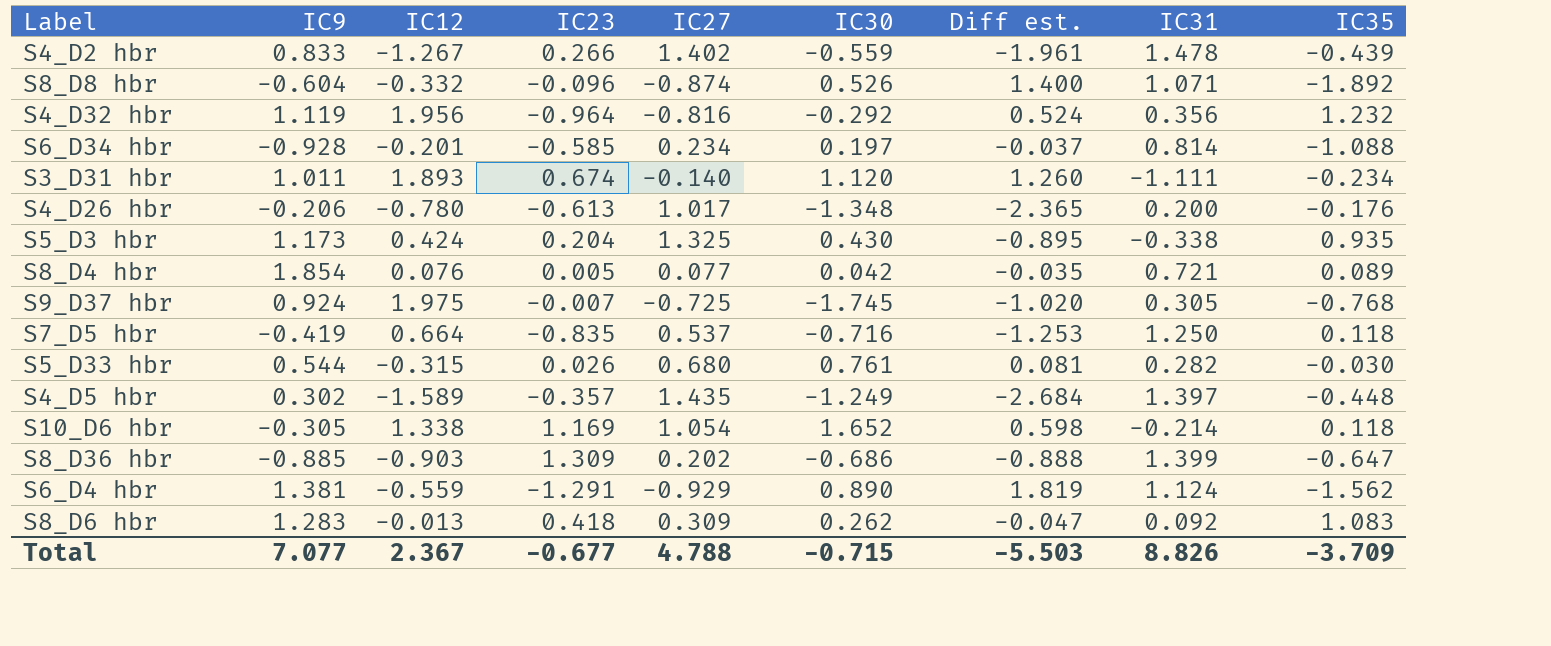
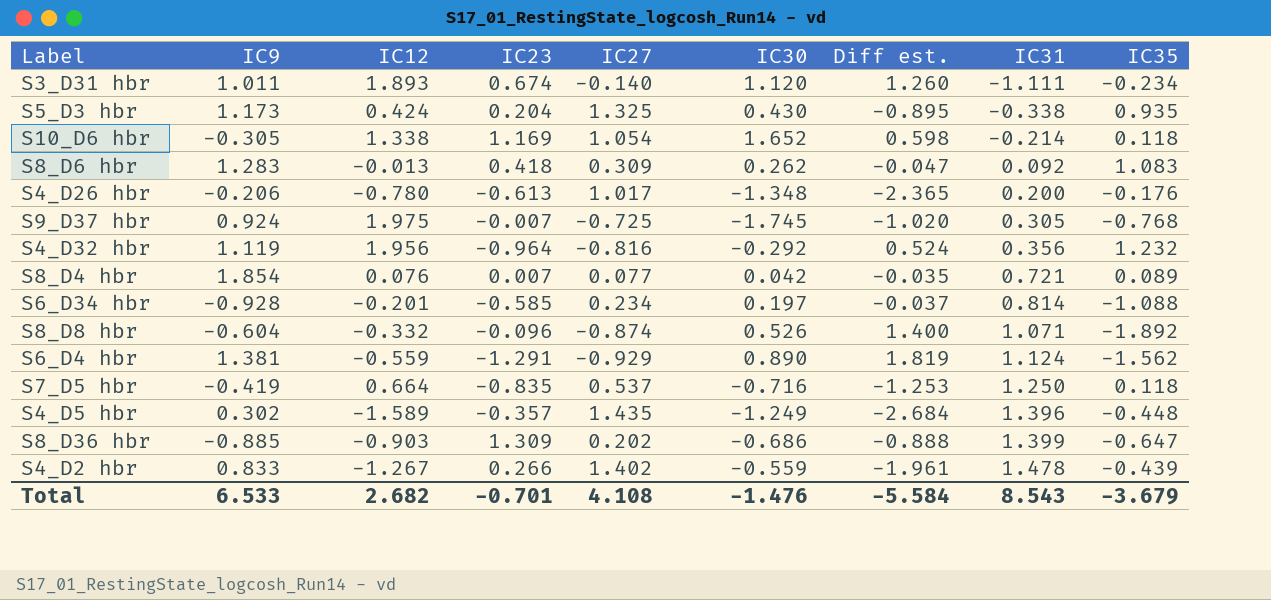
row order: none -> IC31 ascending
row S5_D33 hbr: 0.544 | -0.315 | 0.026 | 0.680 | 0.761 | 0.081 | 0.282 | -0.030 -> none
S8_D4 hbr | IC23: 0.005 -> 0.007
S4_D5 hbr | IC31: 1.397 -> 1.396
Total | IC9: 7.077 -> 6.533
Total | IC12: 2.367 -> 2.682
Total | IC23: -0.677 -> -0.701
Total | IC27: 4.788 -> 4.108
Total | IC30: -0.715 -> -1.476
Total | Diff est.: -5.503 -> -5.584
Total | IC31: 8.826 -> 8.543
Total | IC35: -3.709 -> -3.679

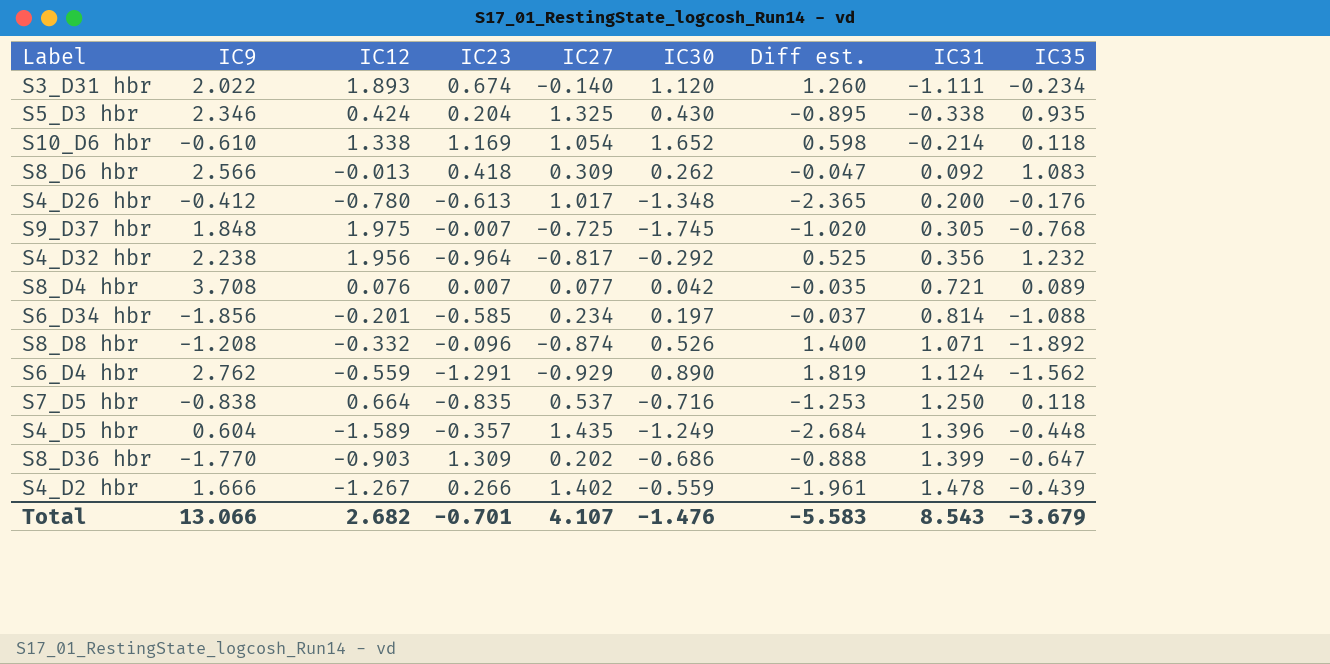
S3_D31 hbr | IC9: 1.011 -> 2.022
S5_D3 hbr | IC9: 1.173 -> 2.346
S10_D6 hbr | IC9: -0.305 -> -0.610
S8_D6 hbr | IC9: 1.283 -> 2.566
S4_D26 hbr | IC9: -0.206 -> -0.412
S9_D37 hbr | IC9: 0.924 -> 1.848
S4_D32 hbr | IC9: 1.119 -> 2.238
S4_D32 hbr | IC27: -0.816 -> -0.817
S4_D32 hbr | Diff est.: 0.524 -> 0.525
S8_D4 hbr | IC9: 1.854 -> 3.708
S6_D34 hbr | IC9: -0.928 -> -1.856
S8_D8 hbr | IC9: -0.604 -> -1.208
S6_D4 hbr | IC9: 1.381 -> 2.762
S7_D5 hbr | IC9: -0.419 -> -0.838
S4_D5 hbr | IC9: 0.302 -> 0.604
S8_D36 hbr | IC9: -0.885 -> -1.770
S4_D2 hbr | IC9: 0.833 -> 1.666
Total | IC9: 6.533 -> 13.066
Total | IC27: 4.108 -> 4.107
Total | Diff est.: -5.584 -> -5.583

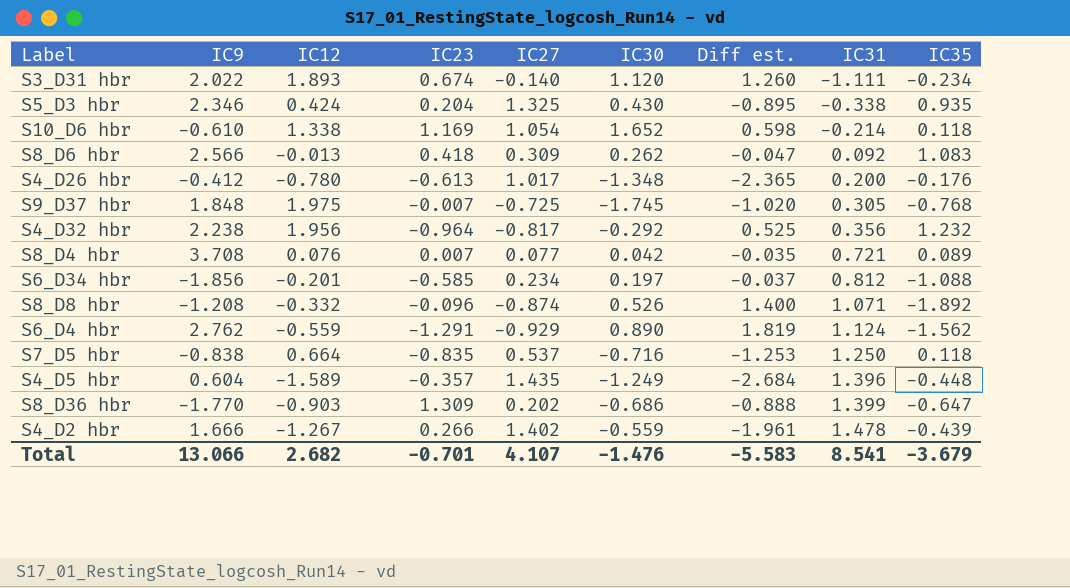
S6_D34 hbr | IC31: 0.814 -> 0.812
Total | IC31: 8.543 -> 8.541

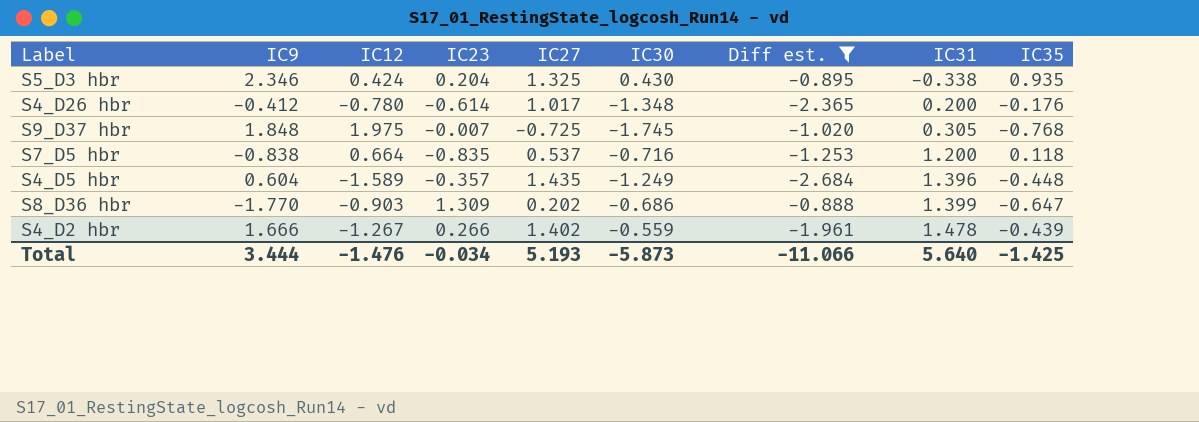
filter: none -> Diff est. <= -0.888
S4_D26 hbr | IC23: -0.613 -> -0.614
S7_D5 hbr | IC31: 1.250 -> 1.200
Total | IC9: 13.066 -> 3.444
Total | IC12: 2.682 -> -1.476
Total | IC23: -0.701 -> -0.034
Total | IC27: 4.107 -> 5.193
Total | IC30: -1.476 -> -5.873
Total | Diff est.: -5.583 -> -11.066
Total | IC31: 8.541 -> 5.640
Total | IC35: -3.679 -> -1.425

